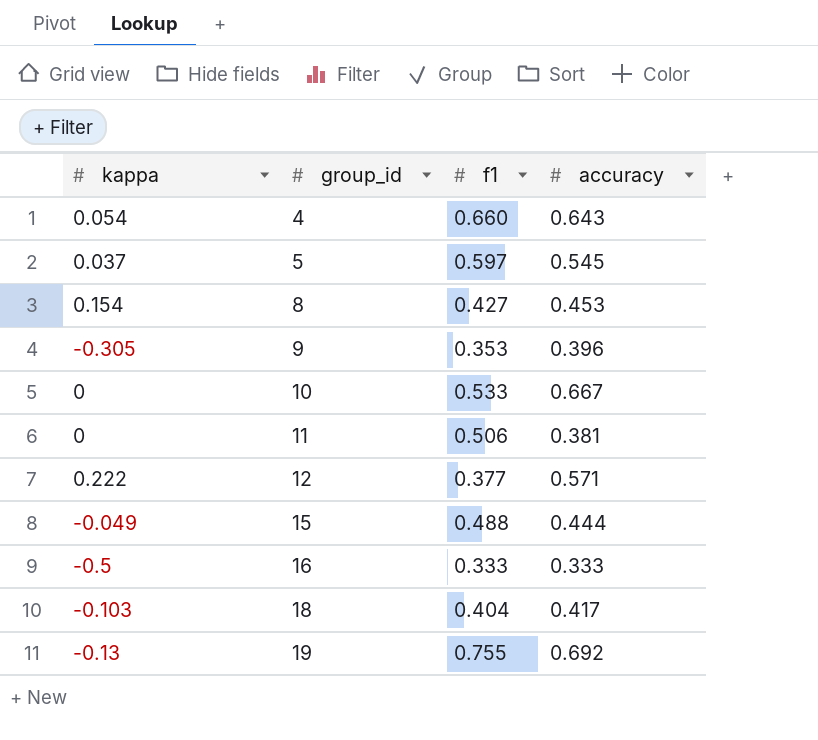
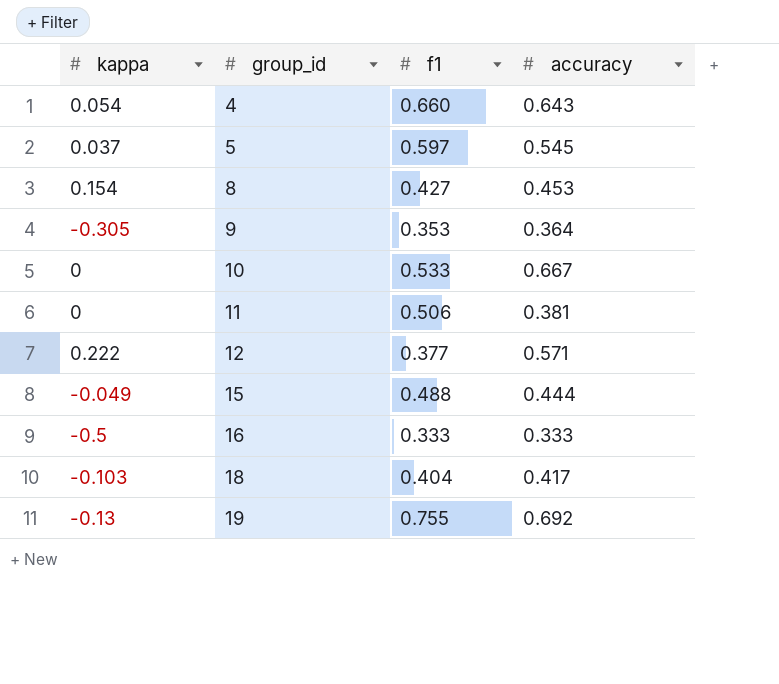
9 | accuracy: 0.396 -> 0.364

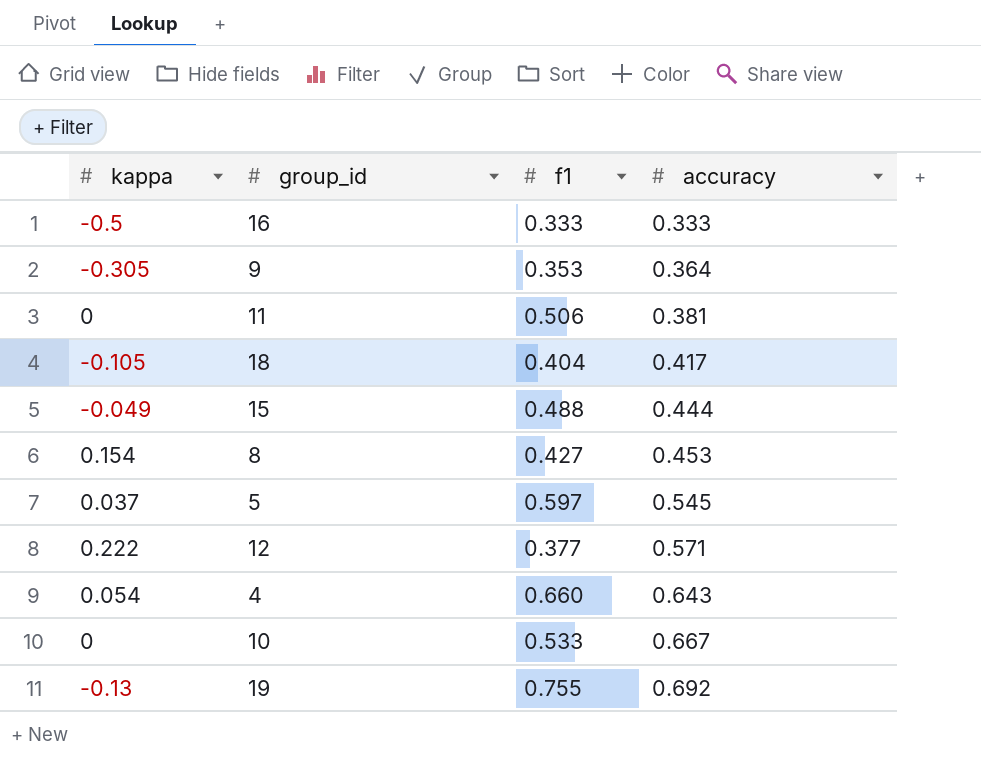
row order: group_id ascending -> accuracy ascending
18 | kappa: -0.103 -> -0.105

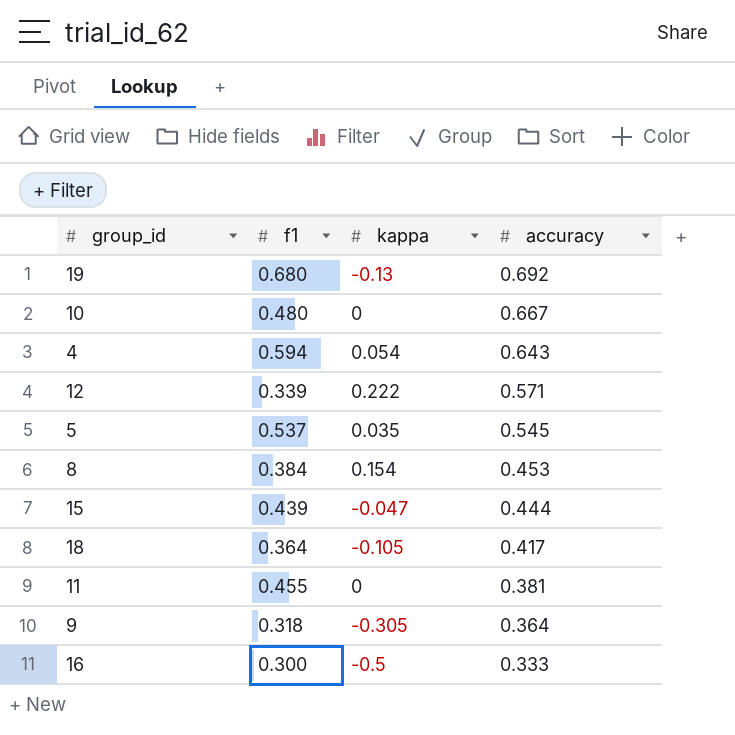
row order: accuracy ascending -> accuracy descending
column kappa | position: 1 -> 3
19 | f1: 0.755 -> 0.680
10 | f1: 0.533 -> 0.480
4 | f1: 0.660 -> 0.594
12 | f1: 0.377 -> 0.339
5 | f1: 0.597 -> 0.537
5 | kappa: 0.037 -> 0.035
8 | f1: 0.427 -> 0.384
15 | f1: 0.488 -> 0.439
15 | kappa: -0.049 -> -0.047
18 | f1: 0.404 -> 0.364
11 | f1: 0.506 -> 0.455
9 | f1: 0.353 -> 0.318
16 | f1: 0.333 -> 0.300

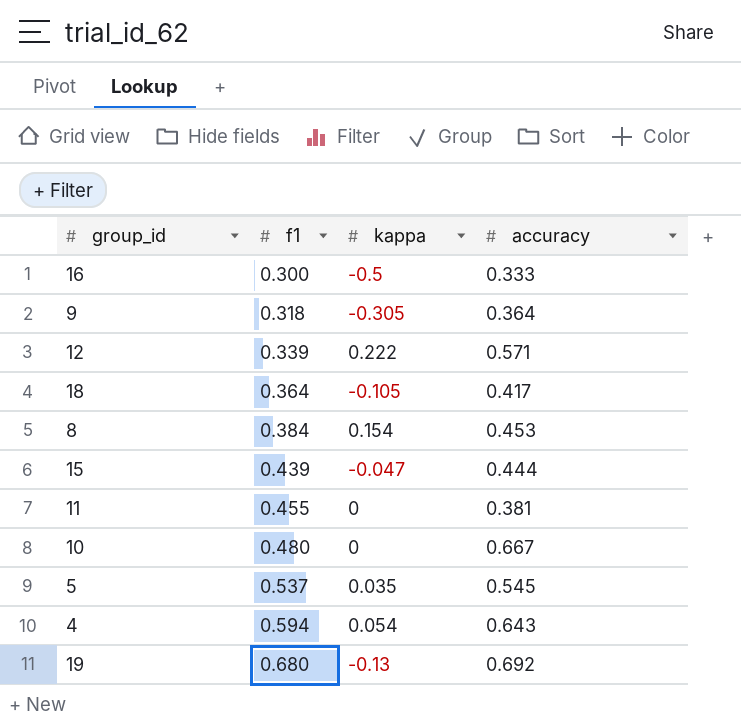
row order: accuracy descending -> f1 ascending

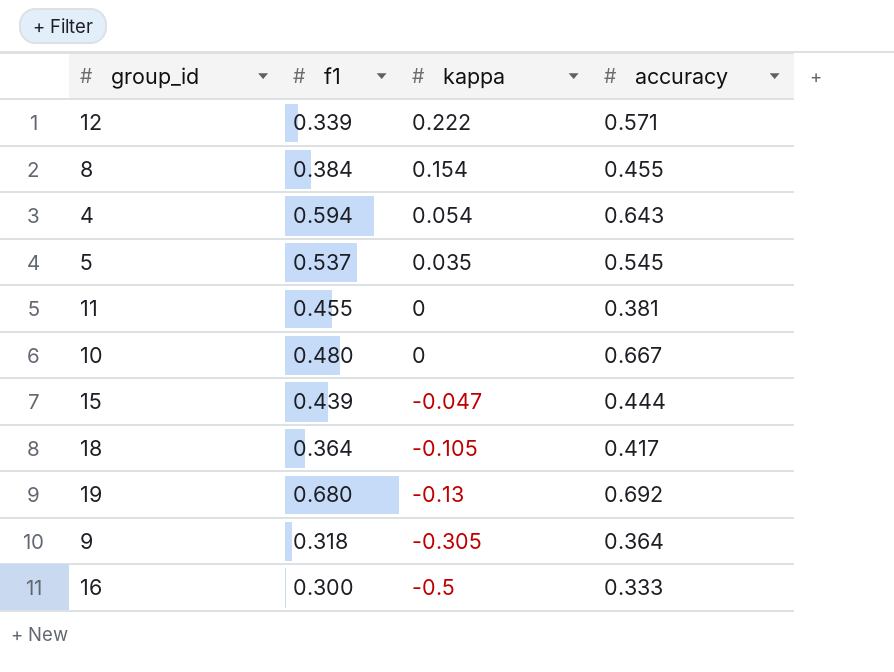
row order: f1 ascending -> kappa descending
8 | accuracy: 0.453 -> 0.455

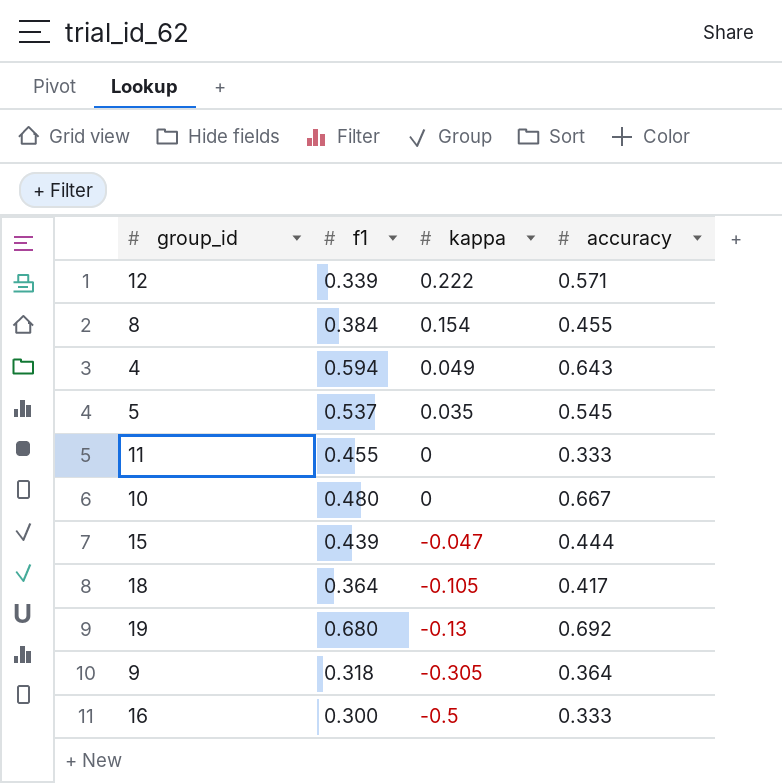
4 | kappa: 0.054 -> 0.049
11 | accuracy: 0.381 -> 0.333

